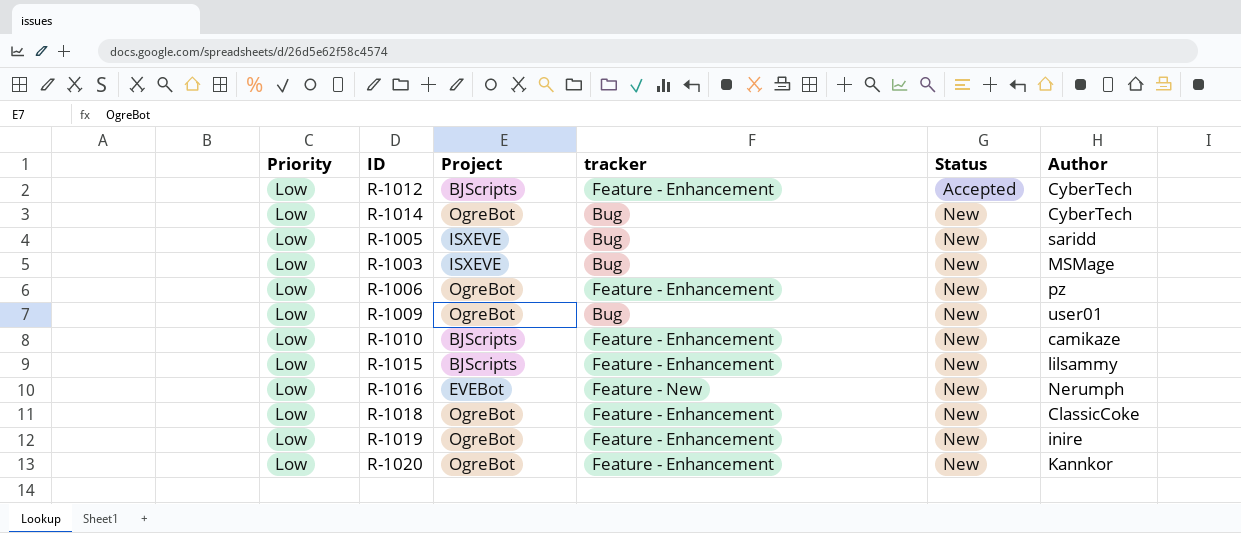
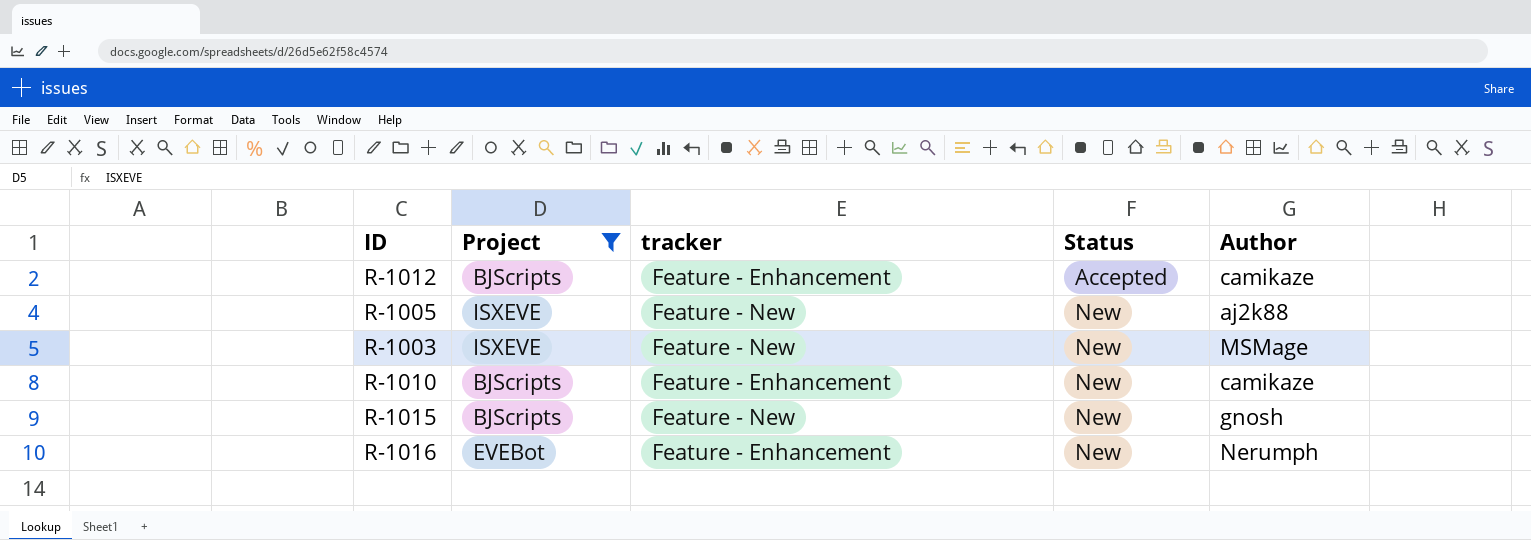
filter: none -> Project != OgreBot
column Priority | position: 1 -> none
R-1012 | Author: CyberTech -> camikaze
R-1005 | tracker: Bug -> Feature - New
R-1005 | Author: saridd -> aj2k88
R-1003 | tracker: Bug -> Feature - New
R-1015 | tracker: Feature - Enhancement -> Feature - New
R-1015 | Author: lilsammy -> gnosh
R-1016 | tracker: Feature - New -> Feature - Enhancement

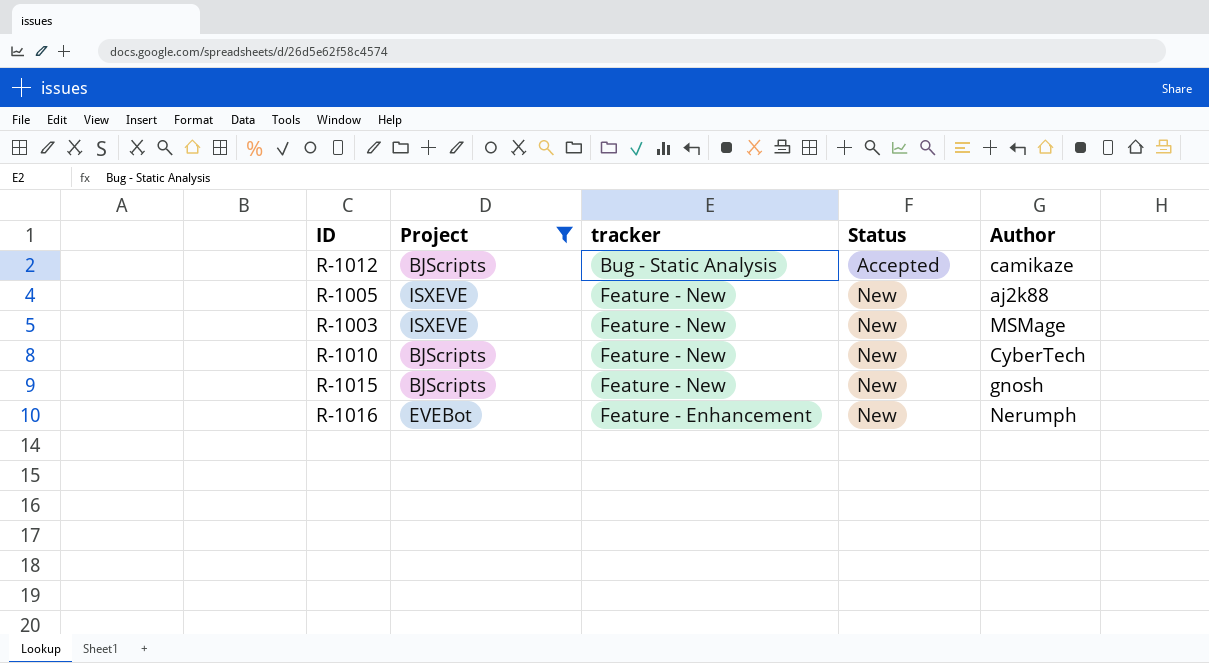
R-1012 | tracker: Feature - Enhancement -> Bug - Static Analysis
R-1010 | tracker: Feature - Enhancement -> Feature - New
R-1010 | Author: camikaze -> CyberTech

